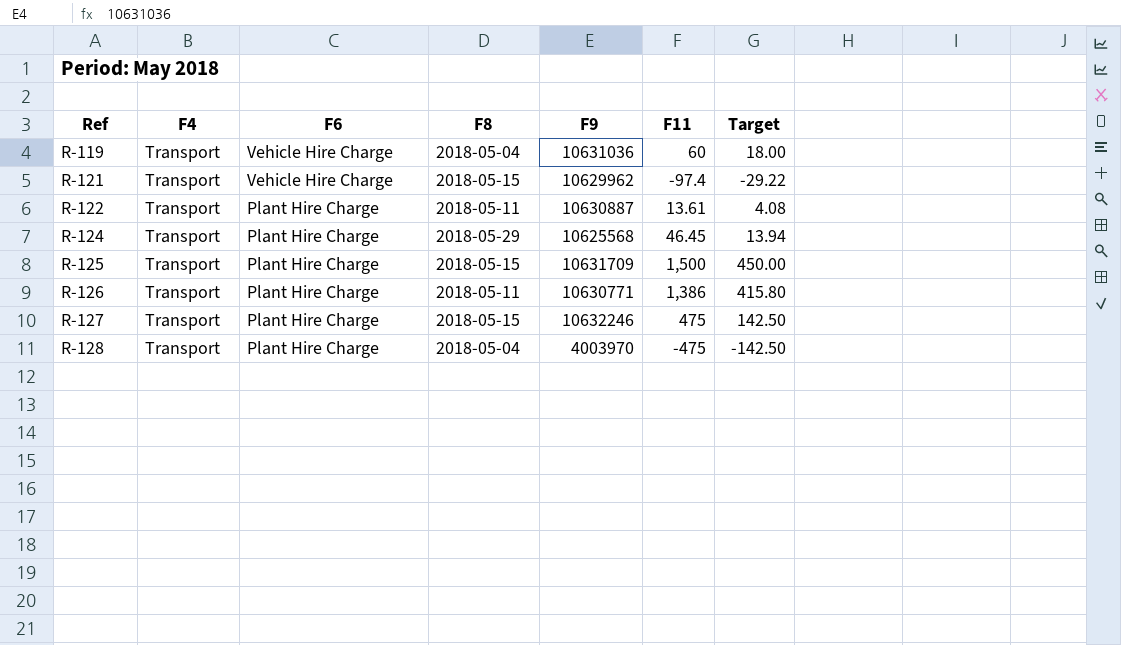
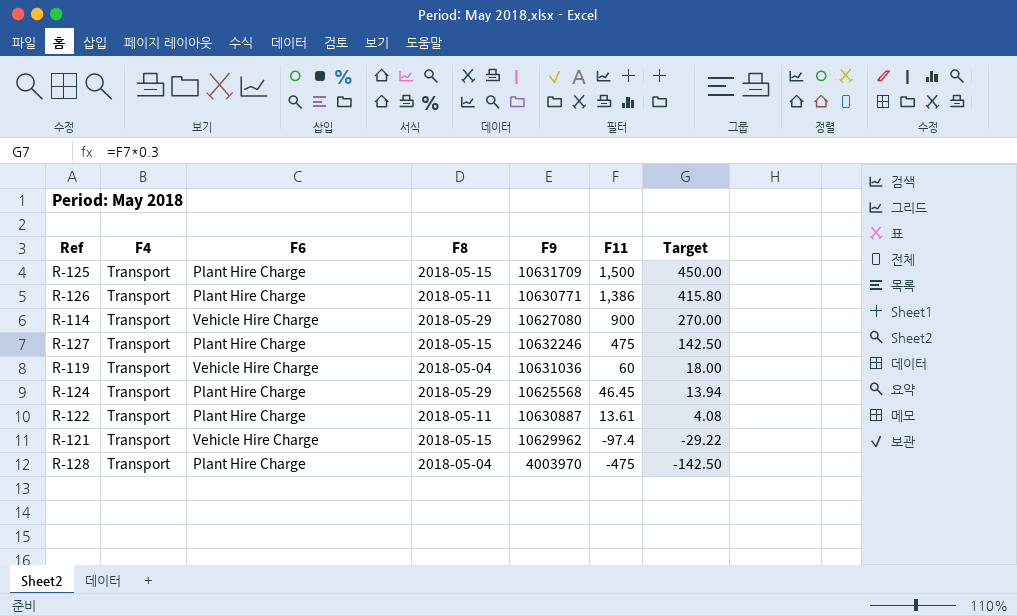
row order: Ref ascending -> F11 descending
row R-114: none -> Transport | Vehicle Hire Charge | 2018-05-29 | 10627080 | 900 | 270.00

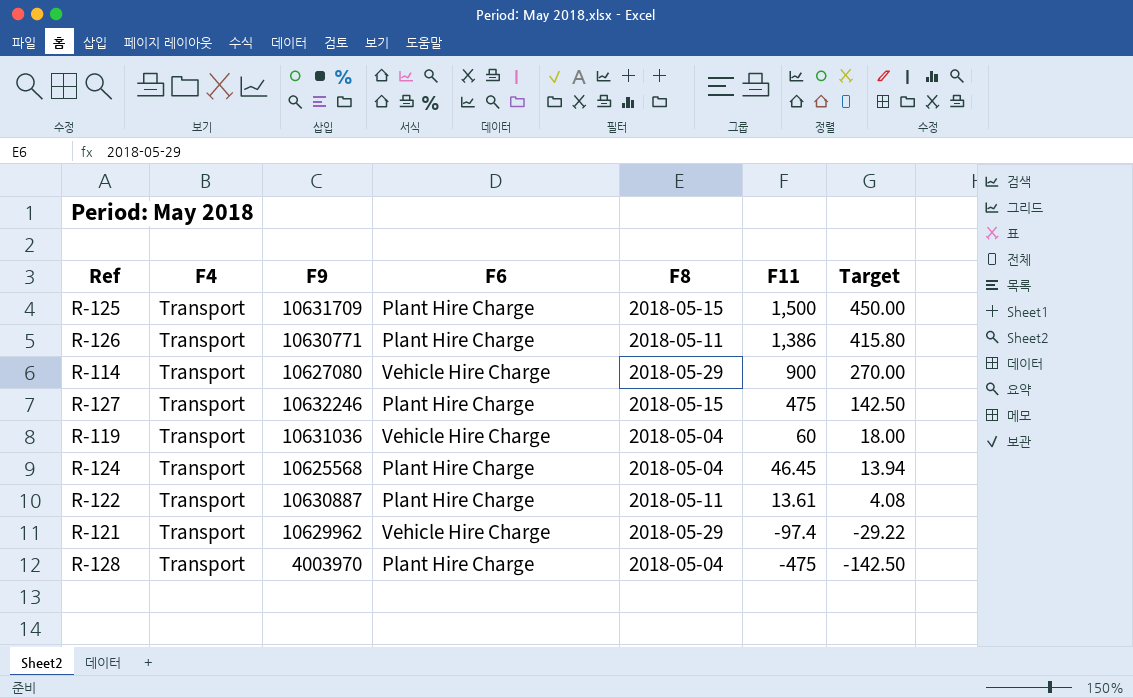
column F9 | position: 5 -> 3
R-124 | F8: 2018-05-29 -> 2018-05-04
R-121 | F8: 2018-05-15 -> 2018-05-29

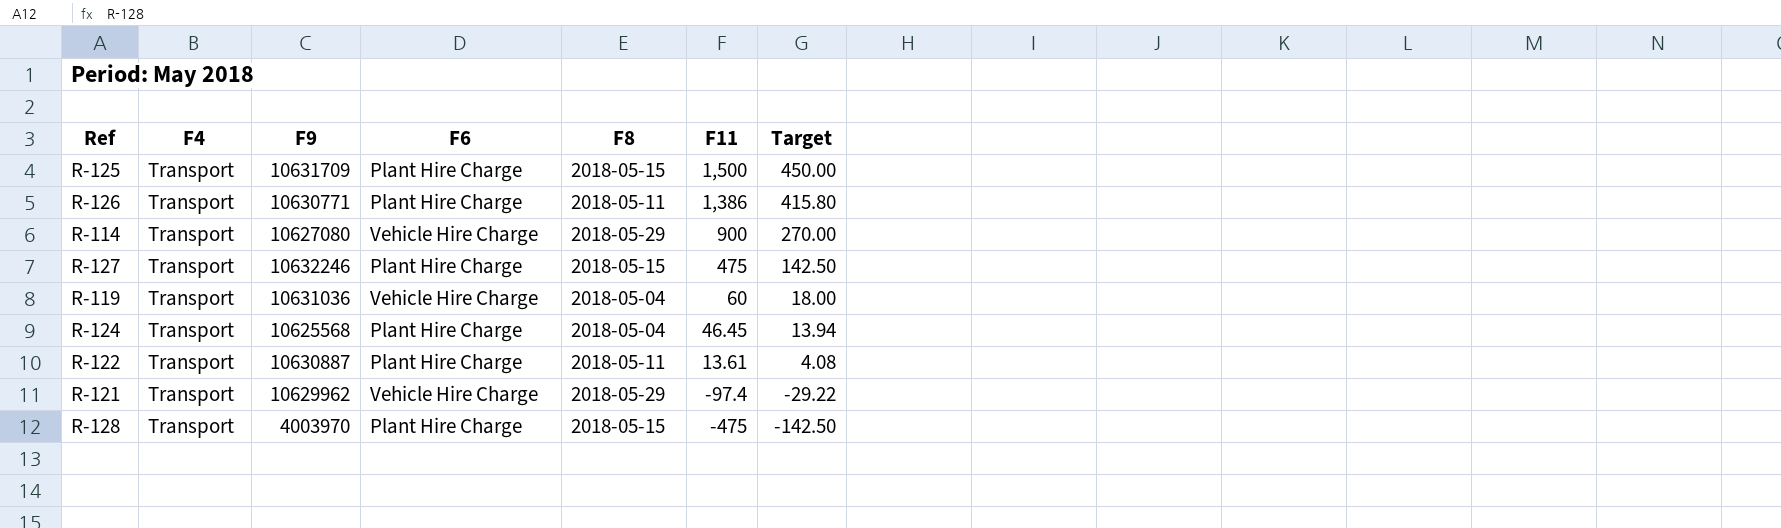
R-128 | F8: 2018-05-04 -> 2018-05-15

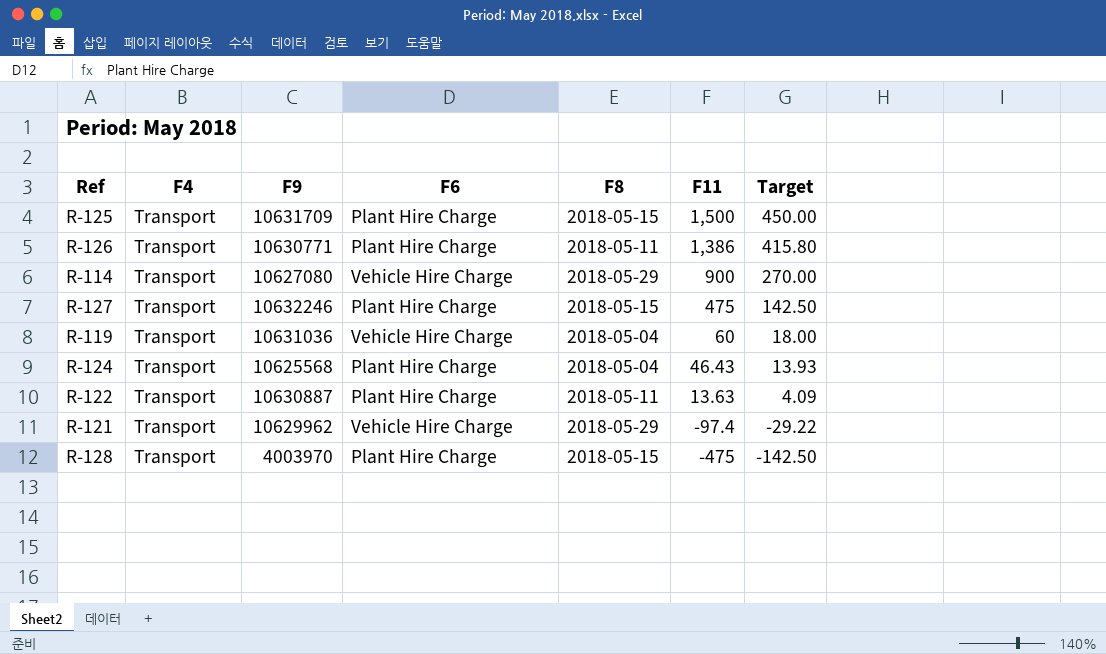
R-124 | F11: 46.45 -> 46.43
R-124 | Target: 13.94 -> 13.93
R-122 | F11: 13.61 -> 13.63
R-122 | Target: 4.08 -> 4.09

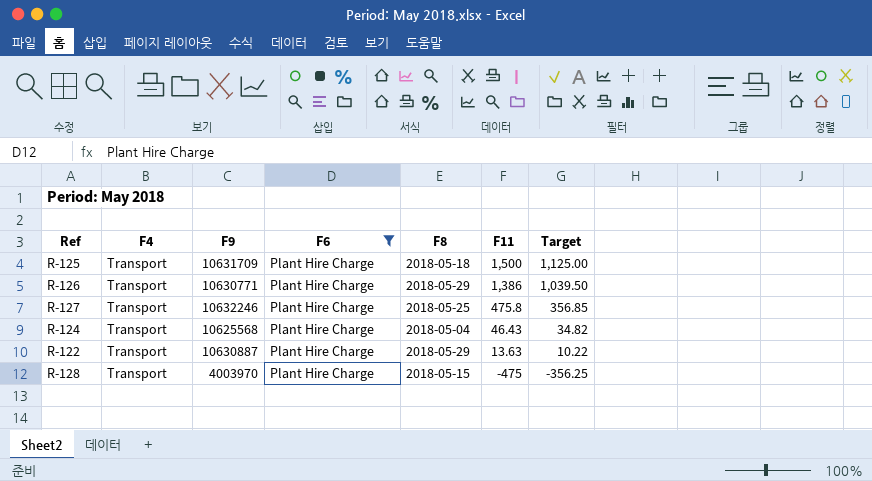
filter: none -> F6 = Plant Hire Charge
column Target | formula: [F11] * 0.3 -> [F11] * 0.75
R-125 | F8: 2018-05-15 -> 2018-05-18
R-126 | F8: 2018-05-11 -> 2018-05-29
R-127 | F8: 2018-05-15 -> 2018-05-25
R-127 | F11: 475 -> 475.8
R-122 | F8: 2018-05-11 -> 2018-05-29

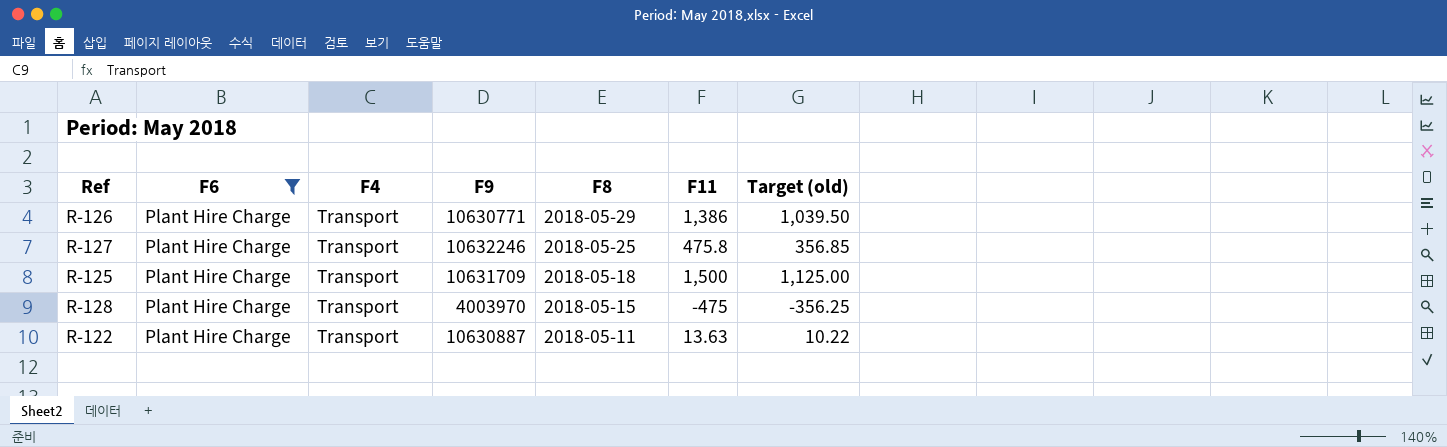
row order: F11 descending -> F8 descending
column F6 | position: 4 -> 2
column name: Target -> Target (old)
row R-124: Transport | 10625568 | Plant Hire Charge | 2018-05-04 | 46.43 | 34.82 -> none
R-122 | F8: 2018-05-29 -> 2018-05-11

